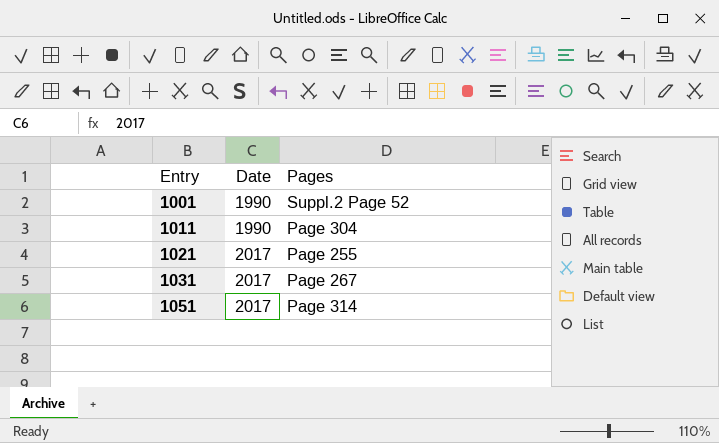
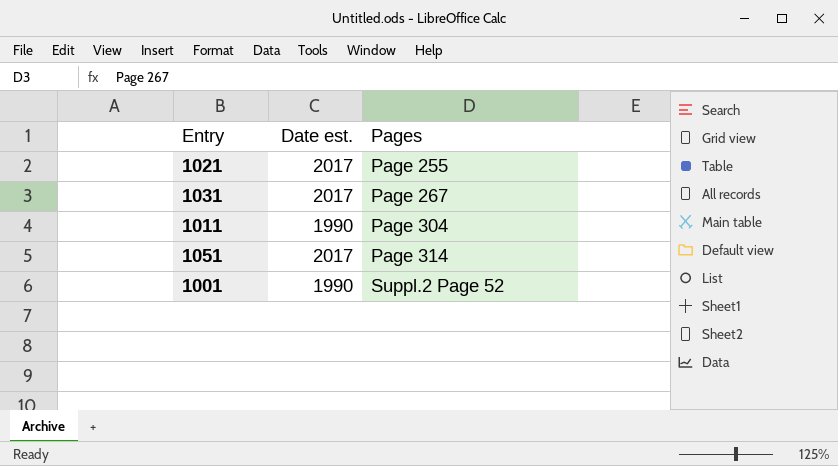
row order: Entry ascending -> Pages ascending
column name: Date -> Date est.

